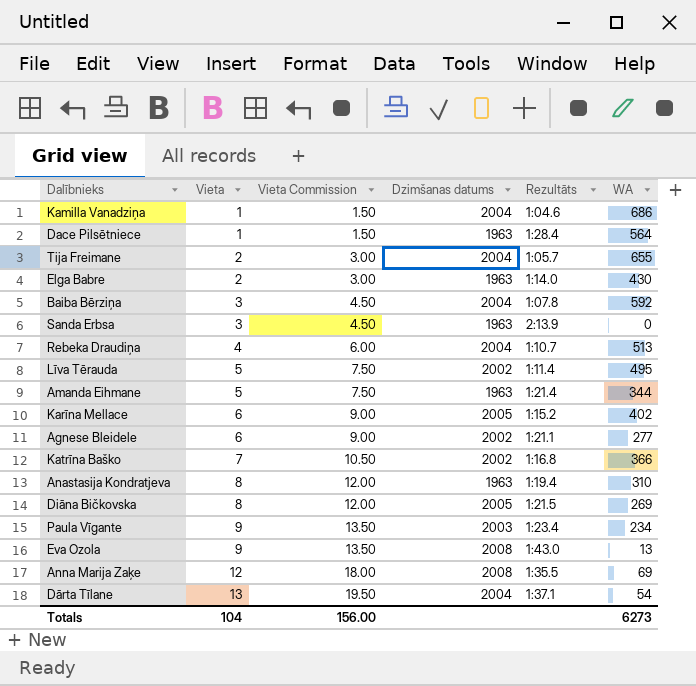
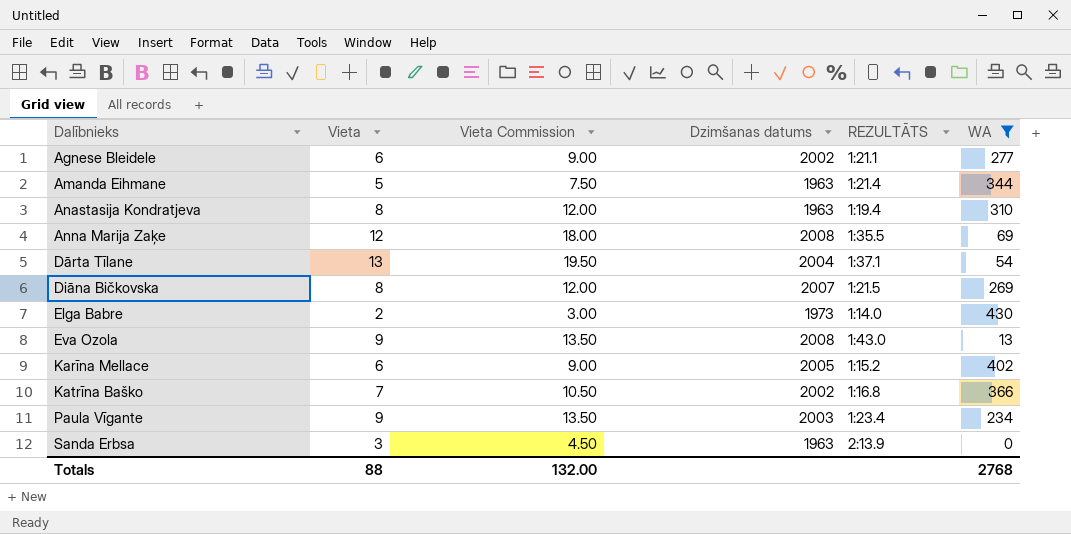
filter: none -> WA <= 430
row order: Vieta ascending -> Dalībnieks ascending
column name: Rezultāts -> REZULTĀTS
Diāna Bičkovska | Dzimšanas datums: 2005 -> 2007
Elga Babre | Dzimšanas datums: 1963 -> 1973
Totals | Vieta: 104 -> 88
Totals | Vieta Commission: 156.00 -> 132.00
Totals | WA: 6273 -> 2768

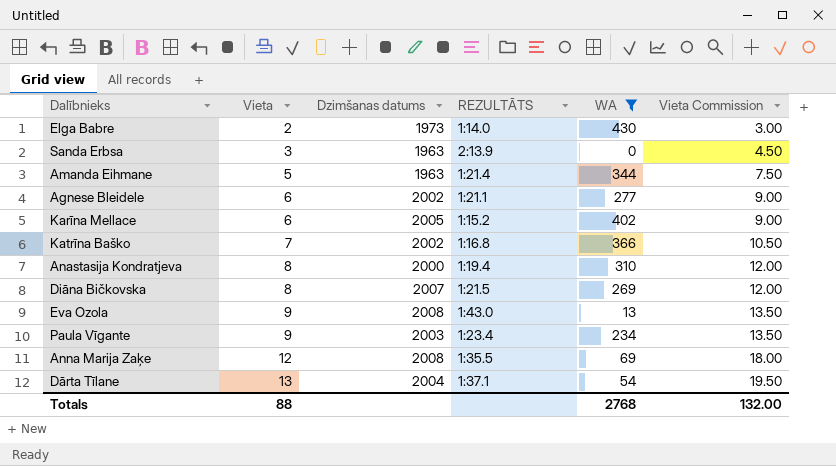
row order: Dalībnieks ascending -> Vieta ascending
column Vieta Commission | position: 3 -> 6
Anastasija Kondratjeva | Dzimšanas datums: 1963 -> 2000

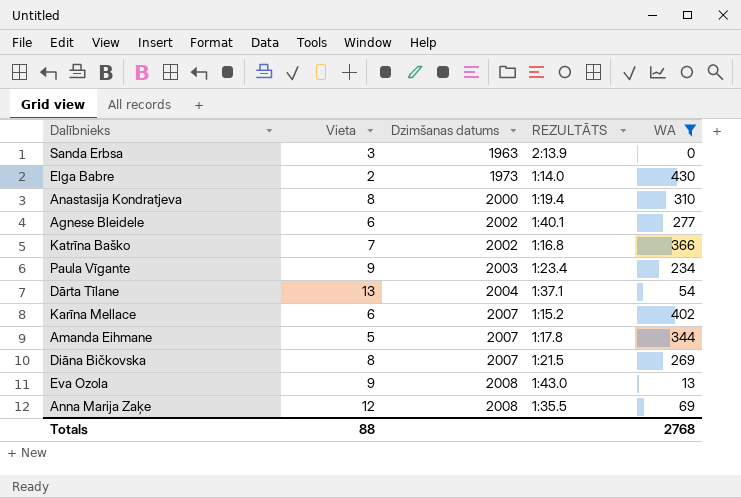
row order: Vieta ascending -> Dzimšanas datums ascending
column Vieta Commission | formula: [Vieta] * 1.5 -> none
Agnese Bleidele | REZULTĀTS: 1:21.1 -> 1:40.1
Karīna Mellace | Dzimšanas datums: 2005 -> 2007
Amanda Eihmane | Dzimšanas datums: 1963 -> 2007
Amanda Eihmane | REZULTĀTS: 1:21.4 -> 1:17.8

